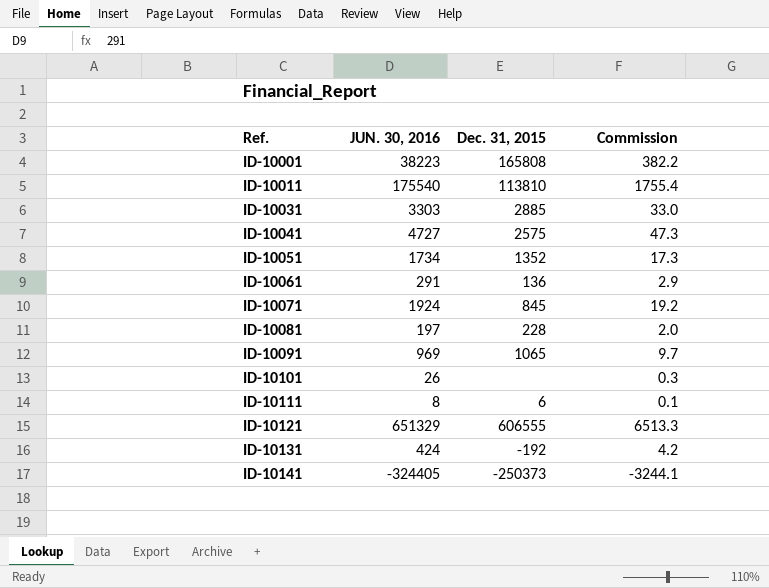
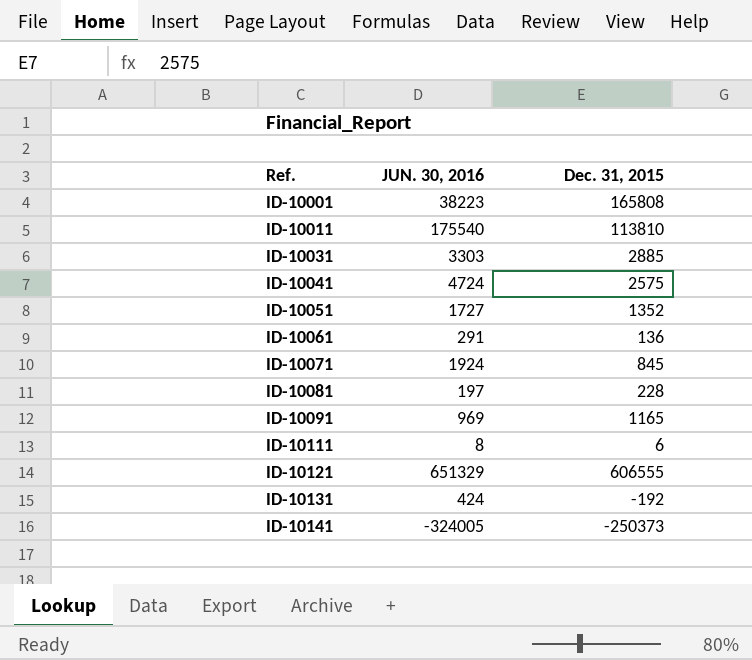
column Commission | formula: [JUN. 30, 2016] * 0.01 -> none
row ID-10101: 26 | none | 0.3 -> none
ID-10041 | JUN. 30, 2016: 4727 -> 4724
ID-10051 | JUN. 30, 2016: 1734 -> 1727
ID-10091 | Dec. 31, 2015: 1065 -> 1165
ID-10141 | JUN. 30, 2016: -324405 -> -324005

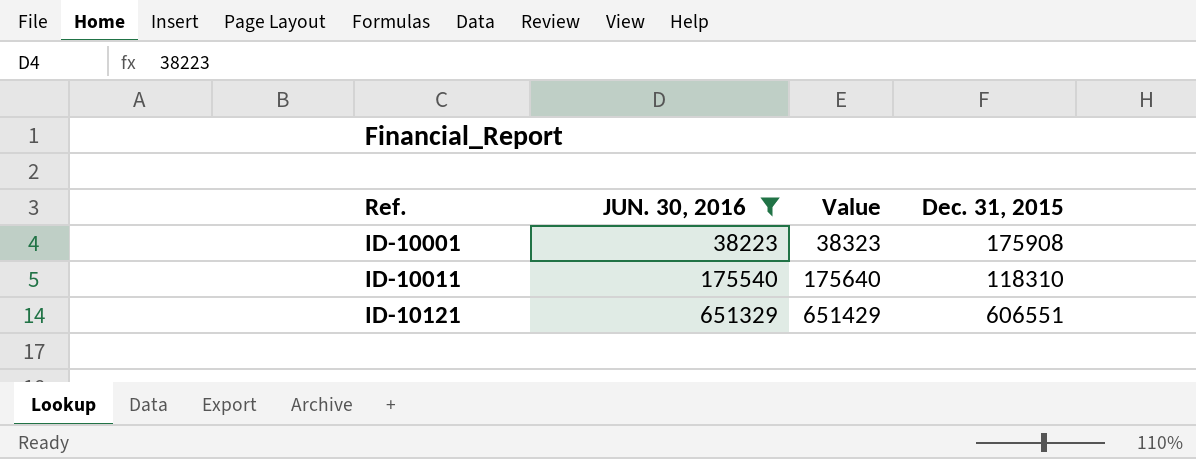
filter: none -> JUN. 30, 2016 >= 38223
column Value | formula: none -> [JUN. 30, 2016] + 100
ID-10001 | Dec. 31, 2015: 165808 -> 175908
ID-10011 | Dec. 31, 2015: 113810 -> 118310
ID-10121 | Dec. 31, 2015: 606555 -> 606551

